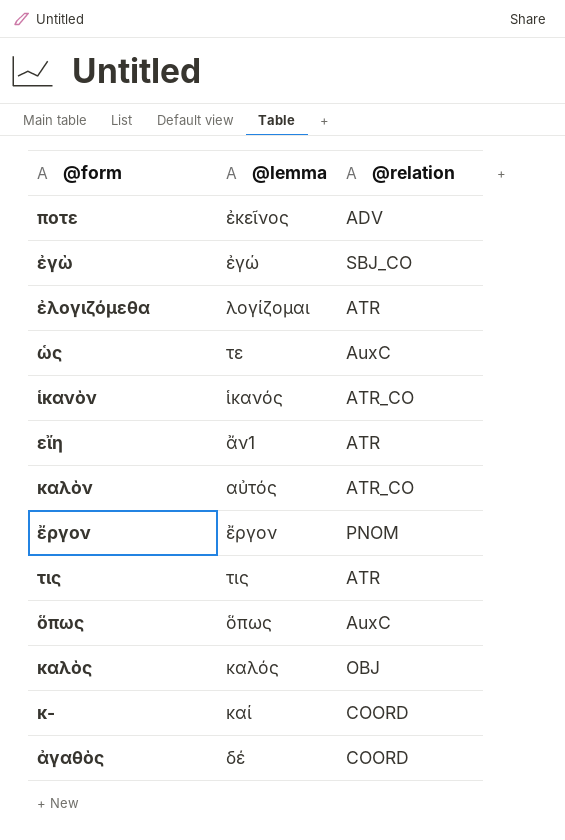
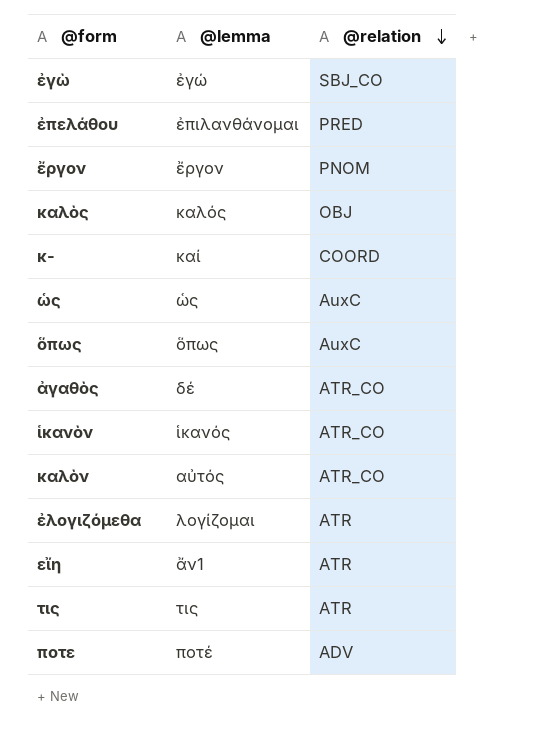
row order: none -> @relation descending
row ἐπελάθου: none -> ἐπιλανθάνομαι | PRED
ὡς | @lemma: τε -> ὡς
ἀγαθὸς | @relation: COORD -> ATR_CO
ποτε | @lemma: ἐκεῖνος -> ποτέ

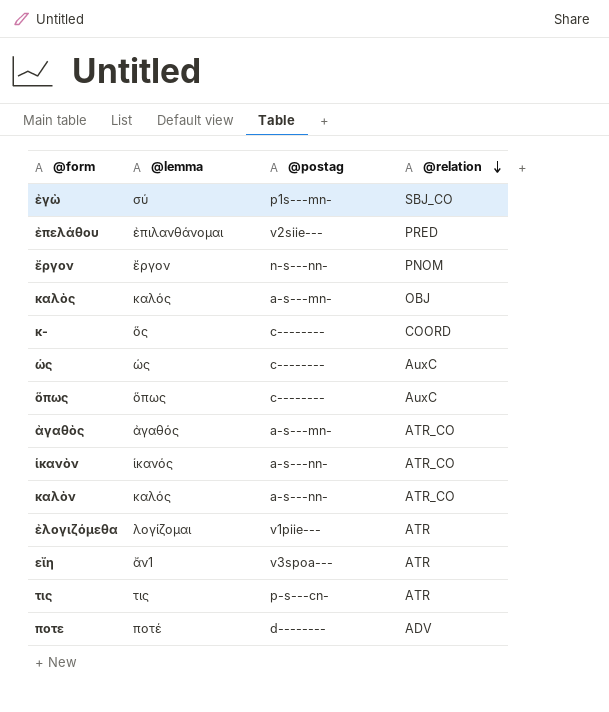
column @postag | position: none -> 3
ἐγὼ | @lemma: ἐγώ -> σύ
κ- | @lemma: καί -> ὅς
ἀγαθὸς | @lemma: δέ -> ἀγαθός
καλὸν | @lemma: αὐτός -> καλός

